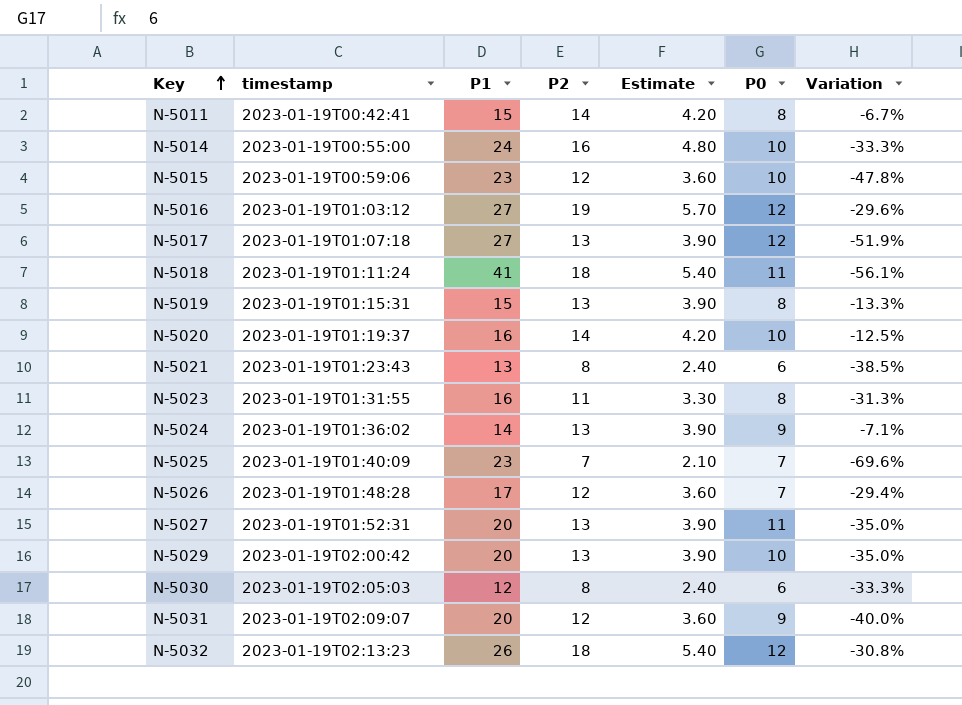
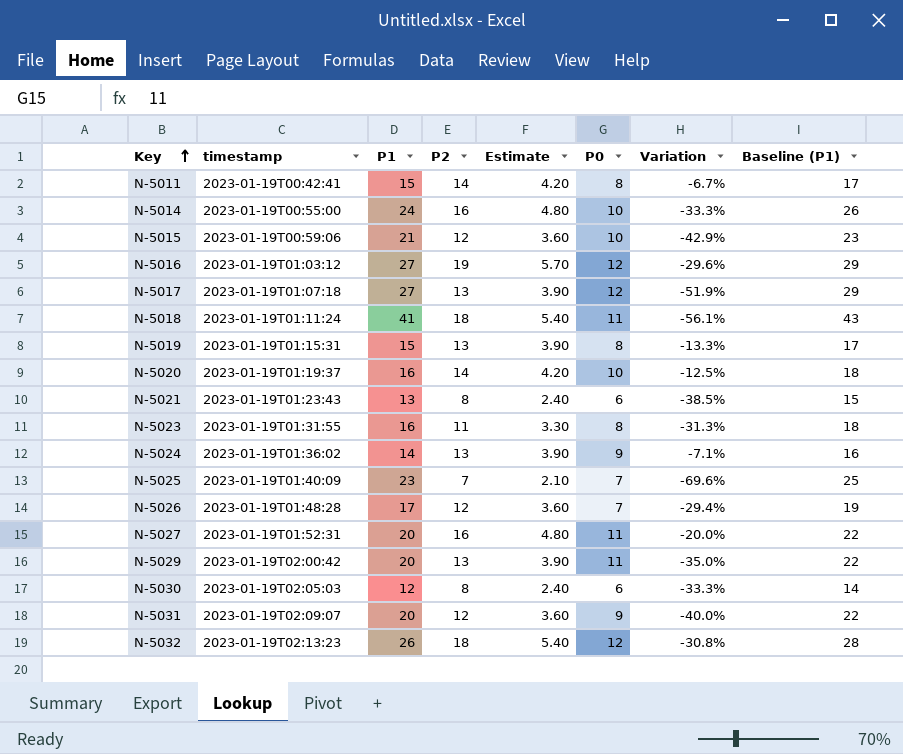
column Baseline (P1) | formula: none -> [P1] + 2
N-5015 | P1: 23 -> 21
N-5015 | Variation: -47.8% -> -42.9%
N-5027 | P2: 13 -> 16
N-5027 | Estimate: 3.90 -> 4.80
N-5027 | Variation: -35.0% -> -20.0%
N-5029 | P0: 10 -> 11

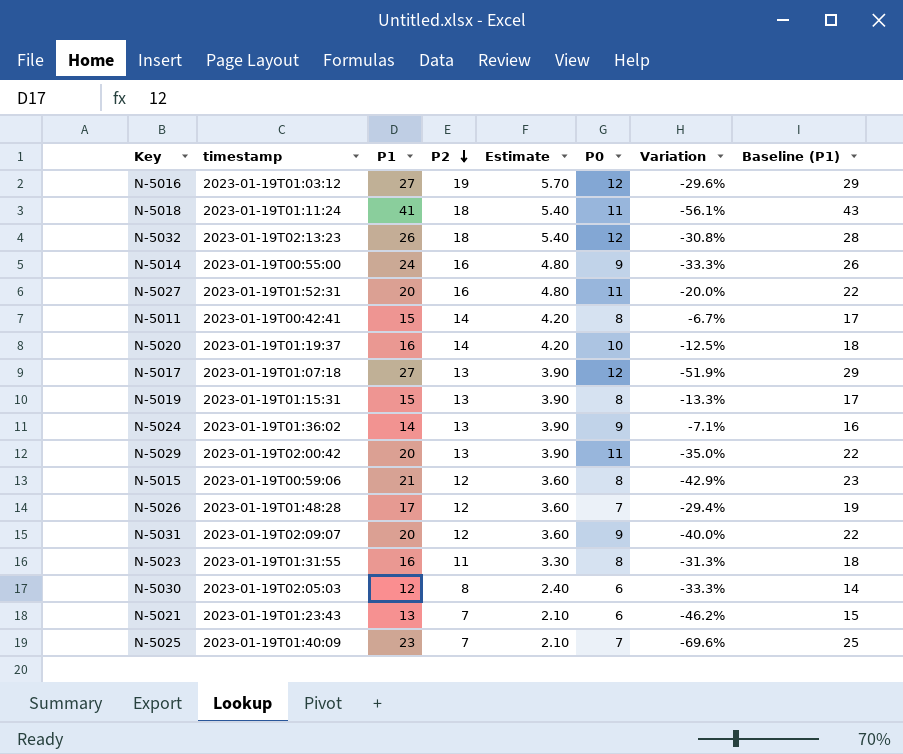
row order: Key ascending -> P2 descending
N-5014 | P0: 10 -> 9
N-5015 | P0: 10 -> 8
N-5021 | P2: 8 -> 7
N-5021 | Estimate: 2.40 -> 2.10
N-5021 | Variation: -38.5% -> -46.2%

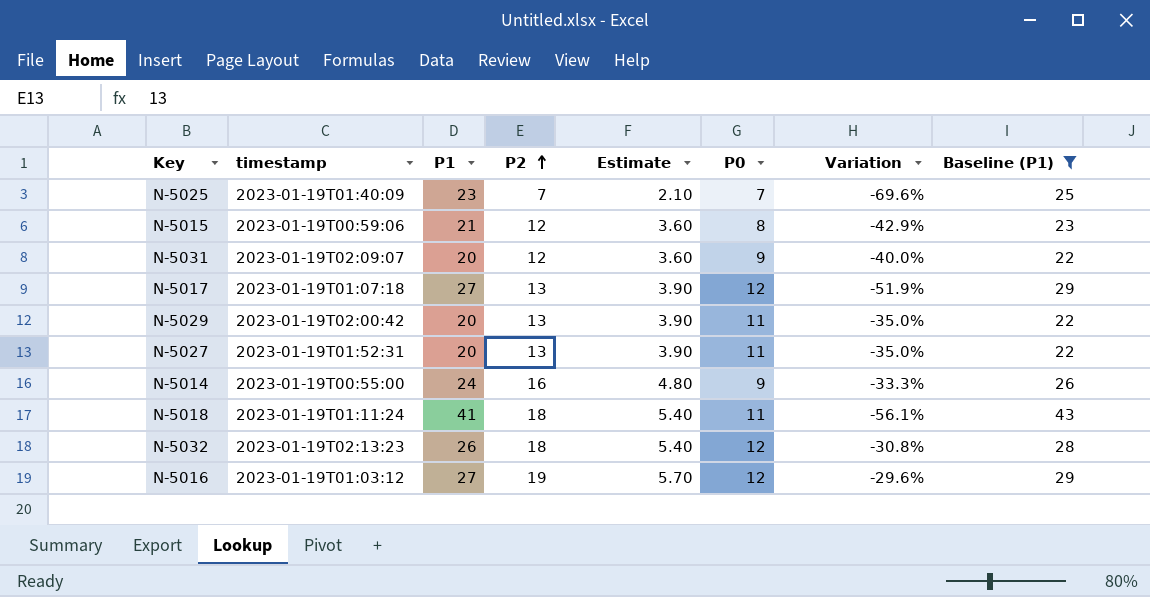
filter: none -> Baseline (P1) >= 22
row order: P2 descending -> P2 ascending
N-5027 | P2: 16 -> 13
N-5027 | Estimate: 4.80 -> 3.90
N-5027 | Variation: -20.0% -> -35.0%

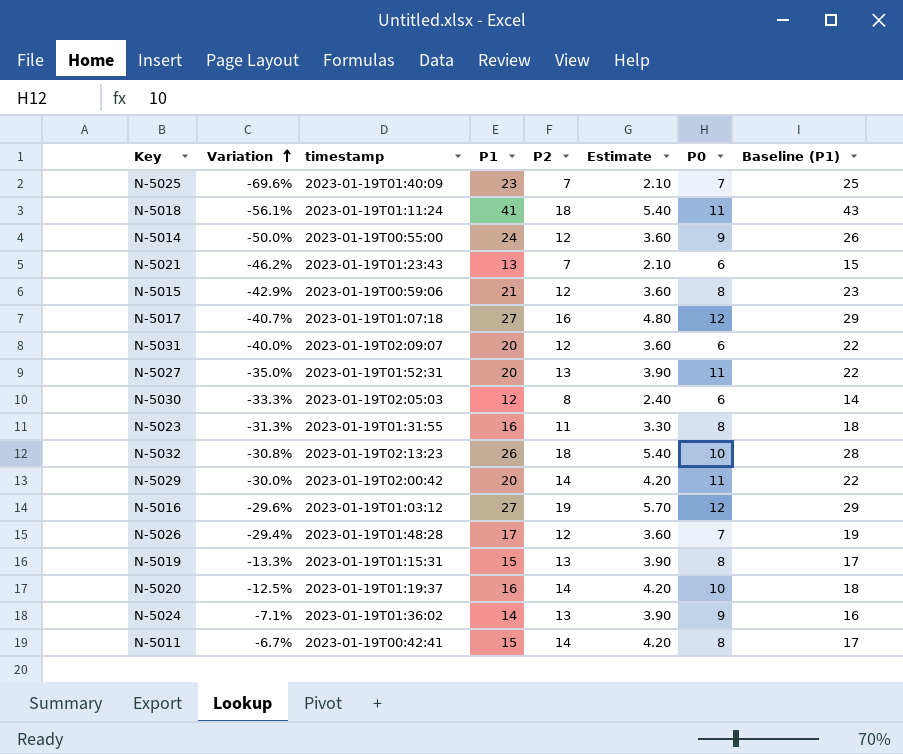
filter: Baseline (P1) >= 22 -> none
row order: P2 ascending -> Variation ascending
column Variation | position: 7 -> 2
N-5014 | Variation: -33.3% -> -50.0%
N-5014 | P2: 16 -> 12
N-5014 | Estimate: 4.80 -> 3.60
N-5017 | Variation: -51.9% -> -40.7%
N-5017 | P2: 13 -> 16
N-5017 | Estimate: 3.90 -> 4.80
N-5031 | P0: 9 -> 6
N-5032 | P0: 12 -> 10
N-5029 | Variation: -35.0% -> -30.0%
N-5029 | P2: 13 -> 14
N-5029 | Estimate: 3.90 -> 4.20

